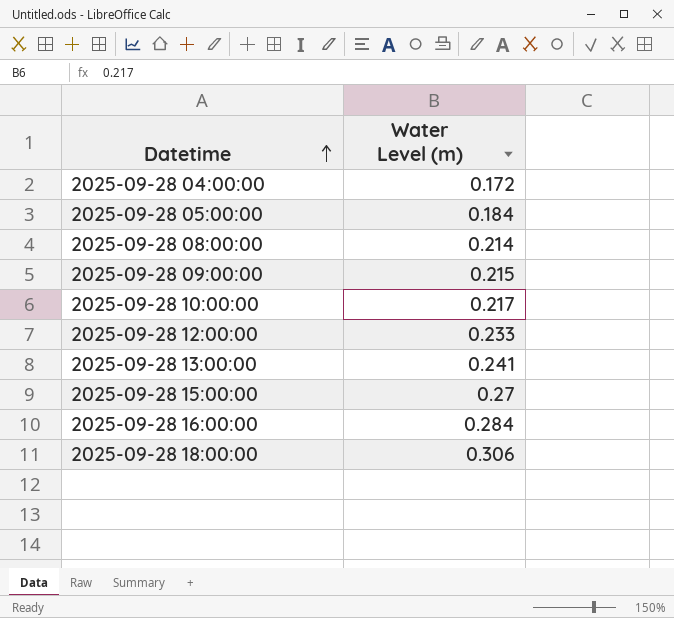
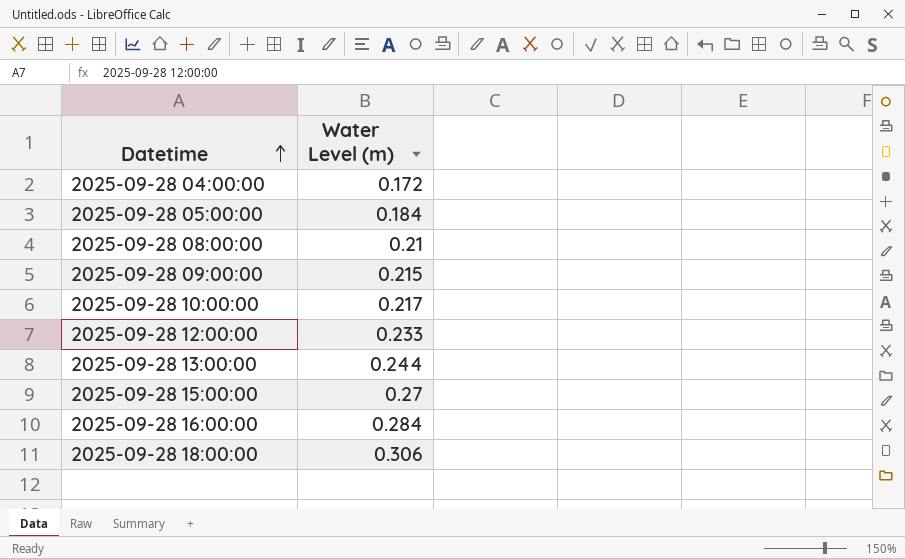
2025-09-28 08:00:00 | Water Level (m): 0.214 -> 0.21
2025-09-28 13:00:00 | Water Level (m): 0.241 -> 0.244

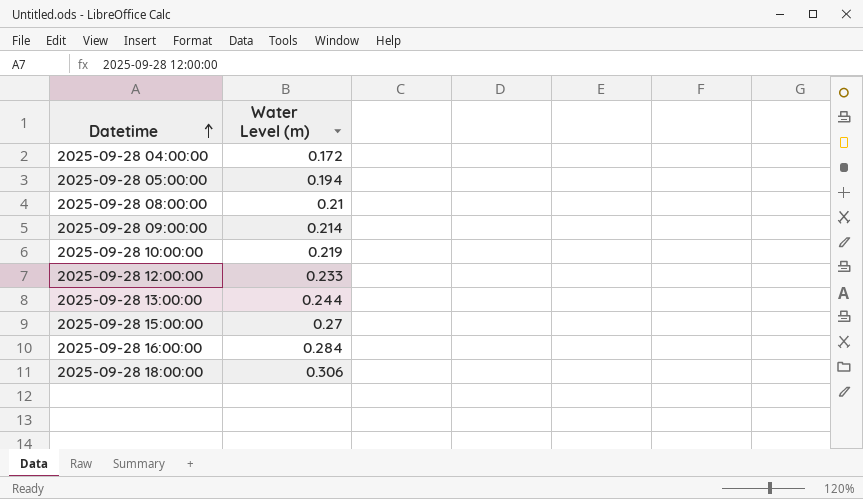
2025-09-28 05:00:00 | Water Level (m): 0.184 -> 0.194
2025-09-28 09:00:00 | Water Level (m): 0.215 -> 0.214
2025-09-28 10:00:00 | Water Level (m): 0.217 -> 0.219

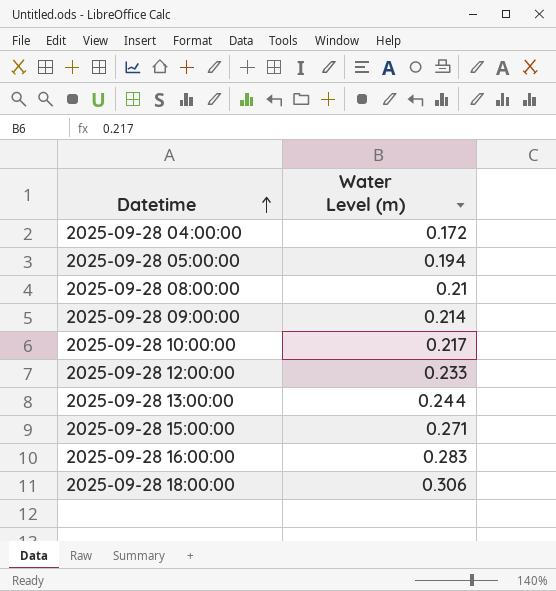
2025-09-28 10:00:00 | Water Level (m): 0.219 -> 0.217
2025-09-28 15:00:00 | Water Level (m): 0.27 -> 0.271
2025-09-28 16:00:00 | Water Level (m): 0.284 -> 0.283

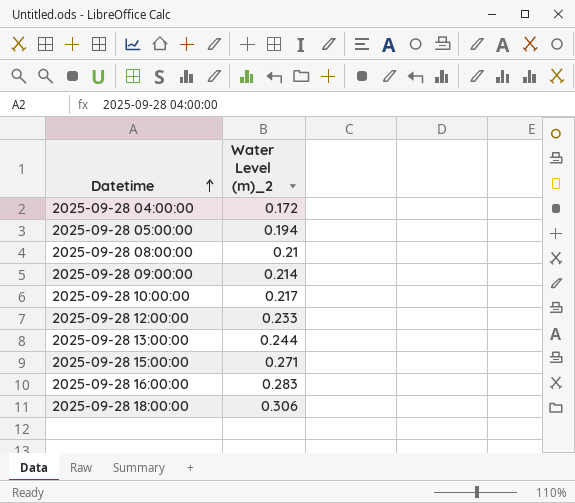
column name: Water Level (m) -> Water Level (m)_2

